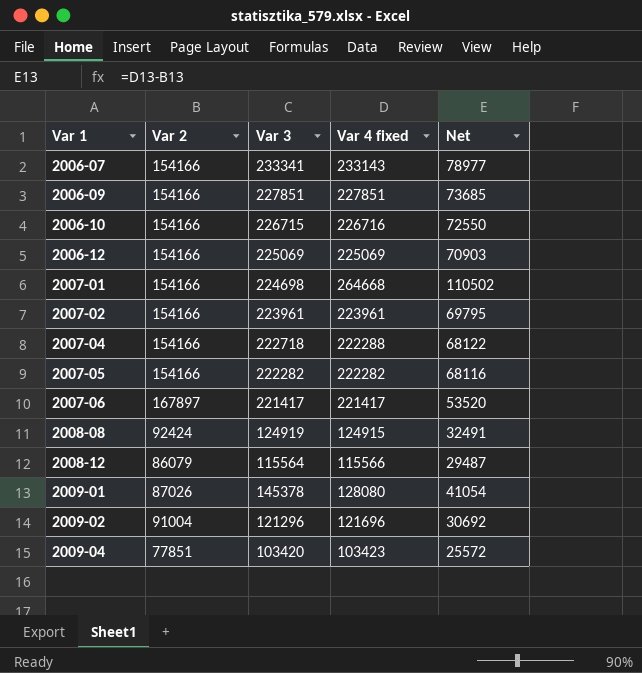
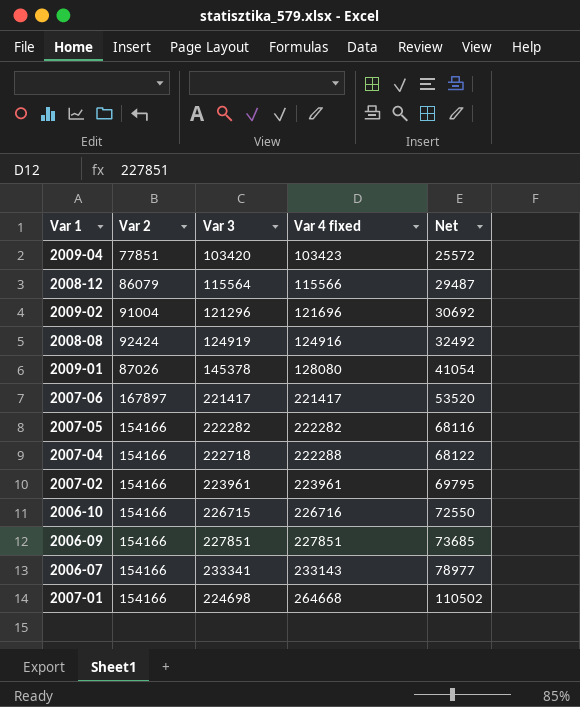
row order: Var 1 ascending -> Var 4 fixed ascending
row 2006-12: 154166 | 225069 | 225069 | 70903 -> none
2008-08 | Var 4 fixed: 124915 -> 124916
2008-08 | Net: 32491 -> 32492

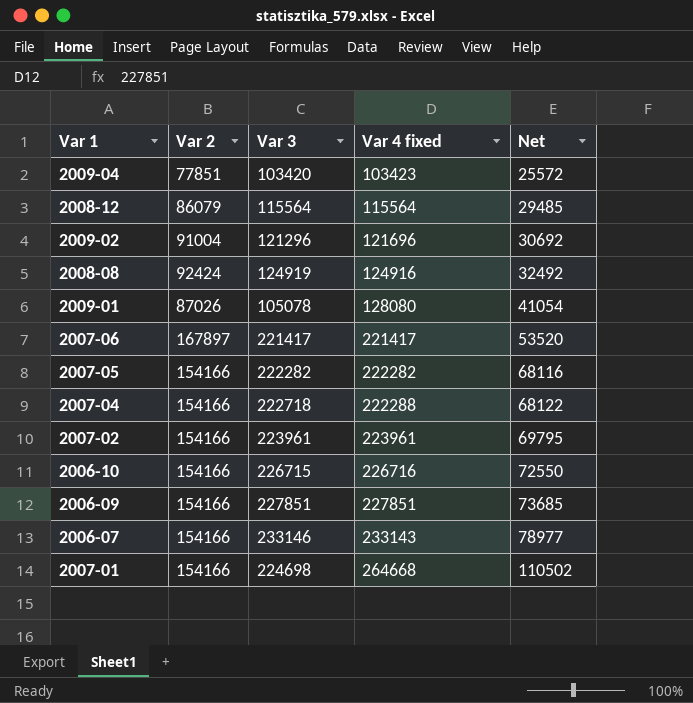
2008-12 | Var 4 fixed: 115566 -> 115564
2008-12 | Net: 29487 -> 29485
2009-01 | Var 3: 145378 -> 105078
2006-07 | Var 3: 233341 -> 233146

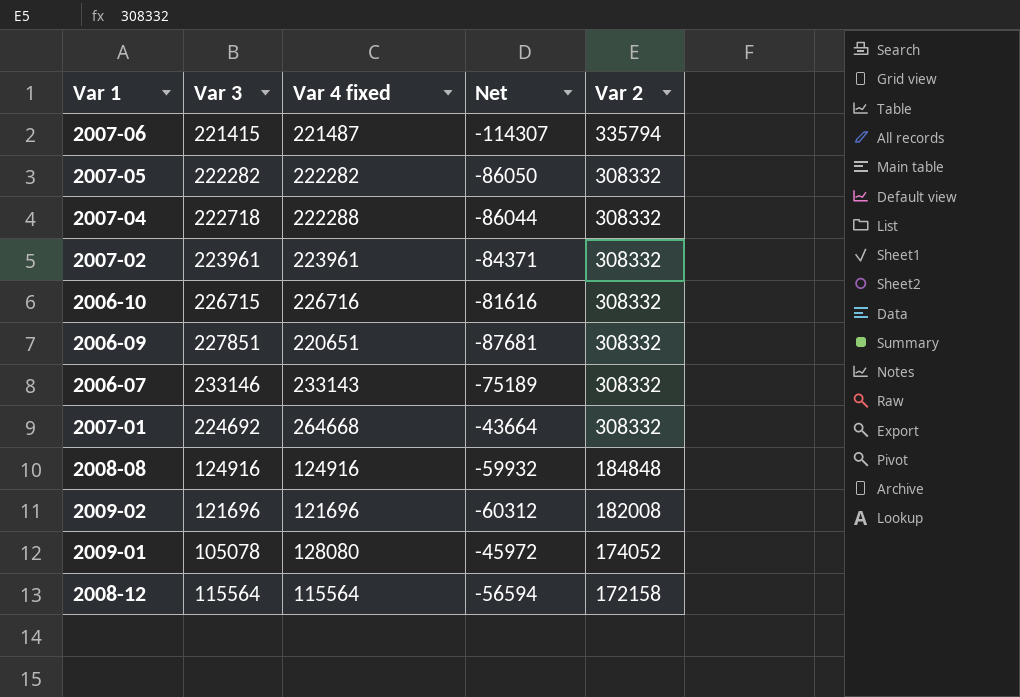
row order: Var 4 fixed ascending -> Var 2 descending
column Var 2 | position: 2 -> 5
row 2009-04: 77851 | 103420 | 103423 | 25572 -> none
2007-06 | Var 3: 221417 -> 221415
2007-06 | Var 4 fixed: 221417 -> 221487
2007-06 | Net: 53520 -> -114307
2007-06 | Var 2: 167897 -> 335794
2007-05 | Net: 68116 -> -86050
2007-05 | Var 2: 154166 -> 308332
2007-04 | Net: 68122 -> -86044
2007-04 | Var 2: 154166 -> 308332
2007-02 | Net: 69795 -> -84371
2007-02 | Var 2: 154166 -> 308332
2006-10 | Net: 72550 -> -81616
2006-10 | Var 2: 154166 -> 308332
2006-09 | Var 4 fixed: 227851 -> 220651
2006-09 | Net: 73685 -> -87681
2006-09 | Var 2: 154166 -> 308332
2006-07 | Net: 78977 -> -75189
2006-07 | Var 2: 154166 -> 308332
2007-01 | Var 3: 224698 -> 224692
2007-01 | Net: 110502 -> -43664
2007-01 | Var 2: 154166 -> 308332
2008-08 | Var 3: 124919 -> 124916
2008-08 | Net: 32492 -> -59932
2008-08 | Var 2: 92424 -> 184848
2009-02 | Var 3: 121296 -> 121696
2009-02 | Net: 30692 -> -60312
2009-02 | Var 2: 91004 -> 182008
2009-01 | Net: 41054 -> -45972
2009-01 | Var 2: 87026 -> 174052
2008-12 | Net: 29485 -> -56594
2008-12 | Var 2: 86079 -> 172158

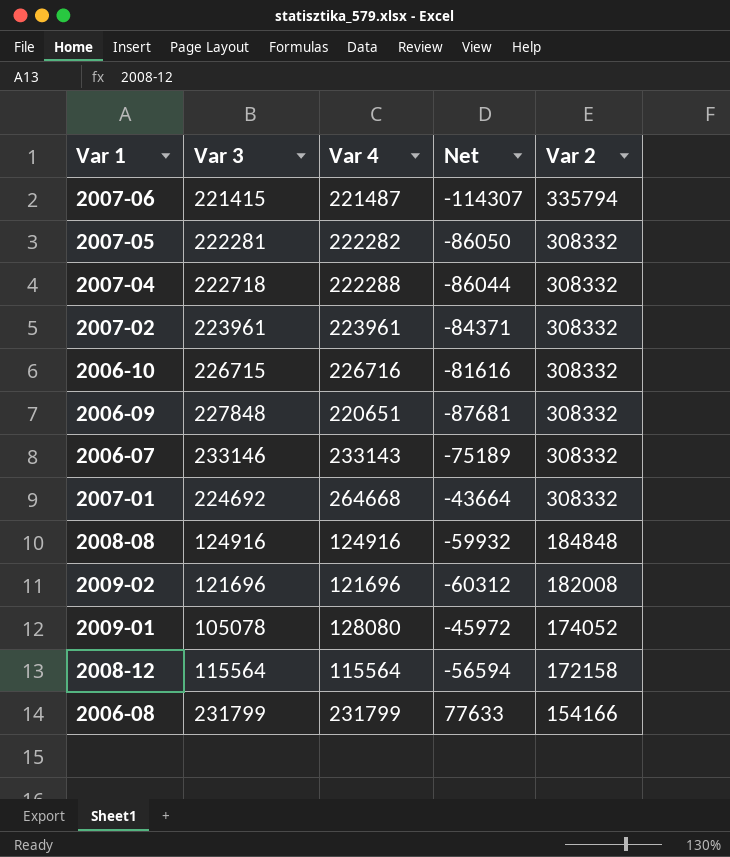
column name: Var 4 fixed -> Var 4
2007-05 | Var 3: 222282 -> 222281
2006-09 | Var 3: 227851 -> 227848
row 2006-08: none -> 231799 | 231799 | 77633 | 154166

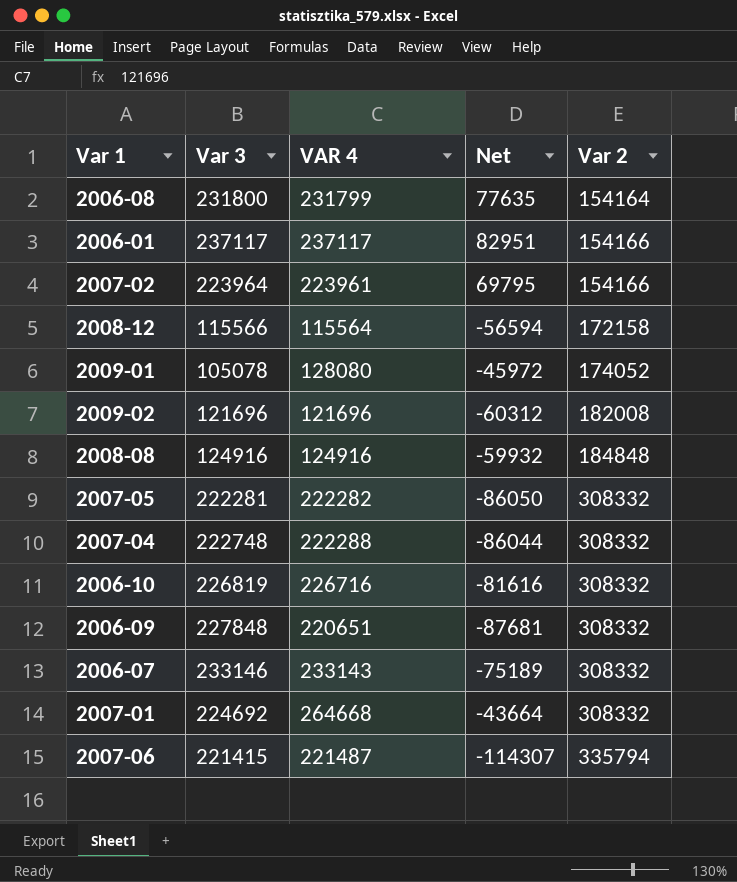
row order: Var 2 descending -> Var 2 ascending
column name: Var 4 -> VAR 4
2006-08 | Var 3: 231799 -> 231800
2006-08 | Net: 77633 -> 77635
2006-08 | Var 2: 154166 -> 154164
row 2006-01: none -> 237117 | 237117 | 82951 | 154166
2007-02 | Var 3: 223961 -> 223964
2007-02 | Net: -84371 -> 69795
2007-02 | Var 2: 308332 -> 154166
2008-12 | Var 3: 115564 -> 115566
2007-04 | Var 3: 222718 -> 222748
2006-10 | Var 3: 226715 -> 226819

